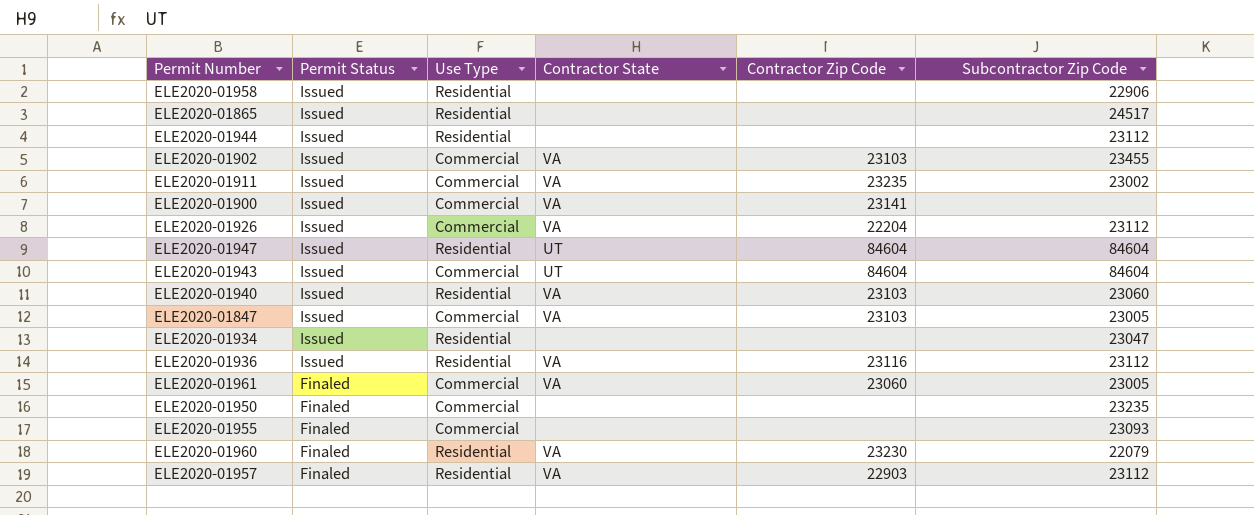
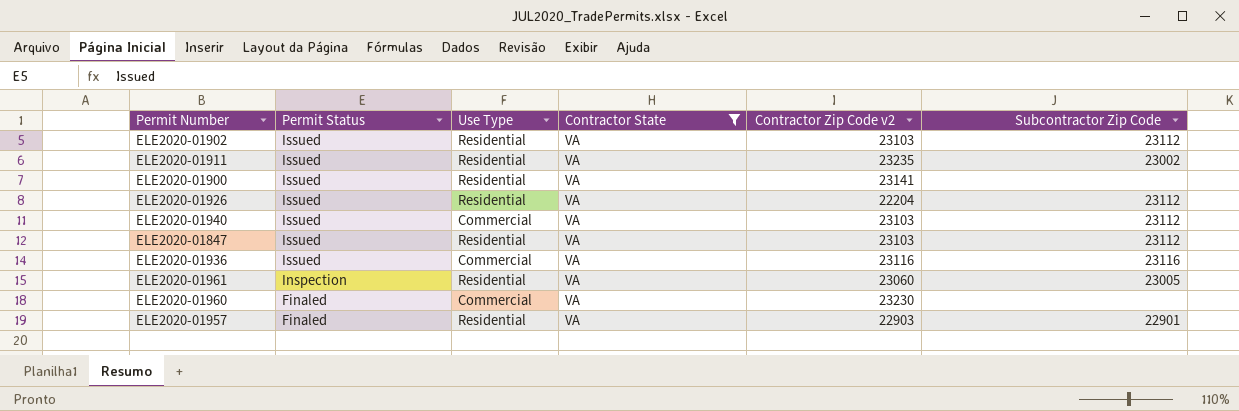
filter: none -> Contractor State = VA
column name: Contractor Zip Code -> Contractor Zip Code v2
ELE2020-01902 | Use Type: Commercial -> Residential
ELE2020-01902 | Subcontractor Zip Code: 23455 -> 23112
ELE2020-01911 | Use Type: Commercial -> Residential
ELE2020-01900 | Use Type: Commercial -> Residential
ELE2020-01926 | Use Type: Commercial -> Residential
ELE2020-01940 | Use Type: Residential -> Commercial
ELE2020-01940 | Subcontractor Zip Code: 23060 -> 23112
ELE2020-01847 | Use Type: Commercial -> Residential
ELE2020-01847 | Subcontractor Zip Code: 23005 -> 23112
ELE2020-01936 | Use Type: Residential -> Commercial
ELE2020-01936 | Subcontractor Zip Code: 23112 -> 23116
ELE2020-01961 | Permit Status: Finaled -> Inspection
ELE2020-01961 | Use Type: Commercial -> Residential
ELE2020-01960 | Use Type: Residential -> Commercial
ELE2020-01960 | Subcontractor Zip Code: 22079 -> none
ELE2020-01957 | Subcontractor Zip Code: 23112 -> 22901

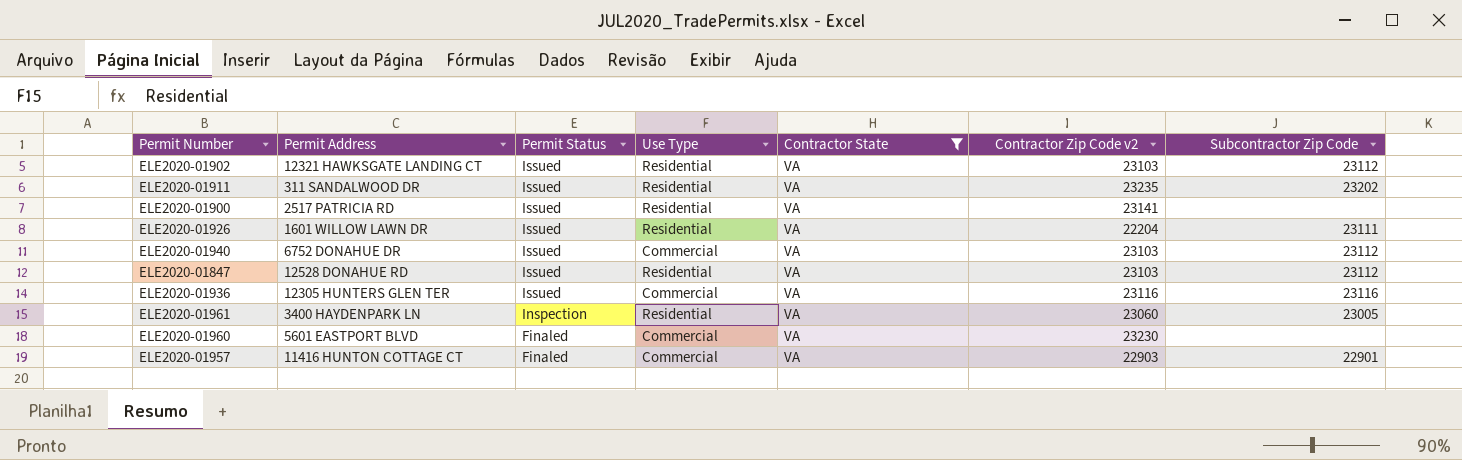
column Permit Address | position: none -> 2
ELE2020-01911 | Subcontractor Zip Code: 23002 -> 23202
ELE2020-01926 | Subcontractor Zip Code: 23112 -> 23111
ELE2020-01957 | Use Type: Residential -> Commercial

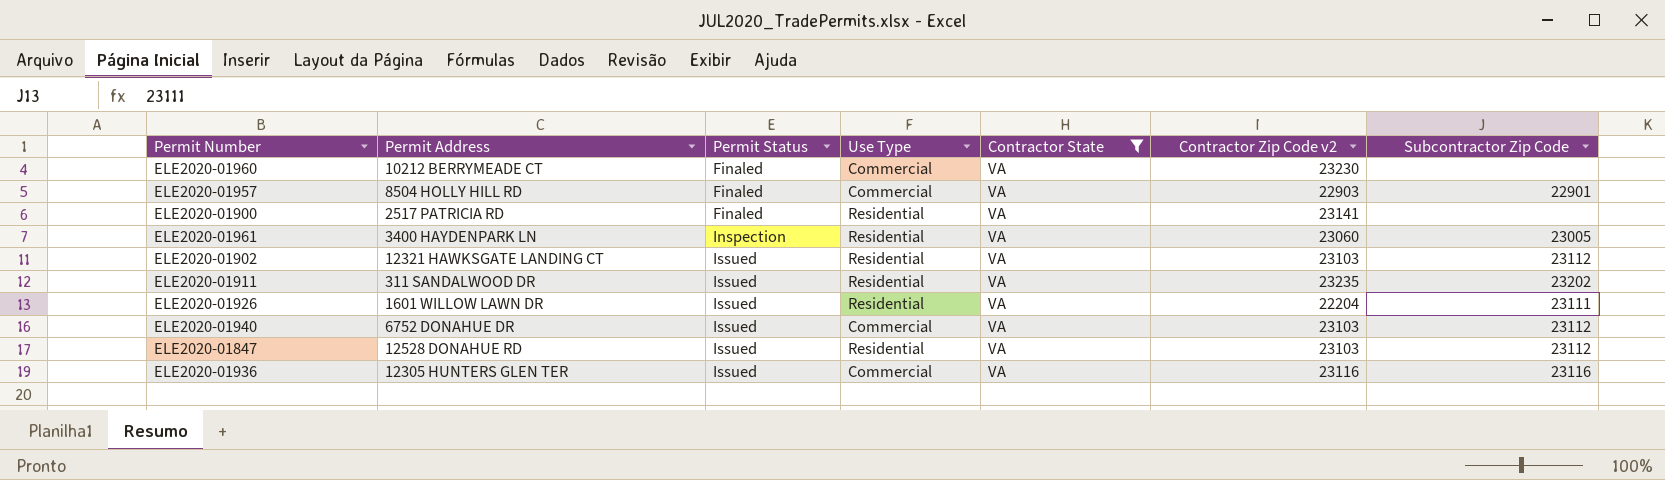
row order: Permit Status descending -> Permit Status ascending
ELE2020-01960 | Permit Address: 5601 EASTPORT BLVD -> 10212 BERRYMEADE CT
ELE2020-01957 | Permit Address: 11416 HUNTON COTTAGE CT -> 8504 HOLLY HILL RD
ELE2020-01900 | Permit Status: Issued -> Finaled

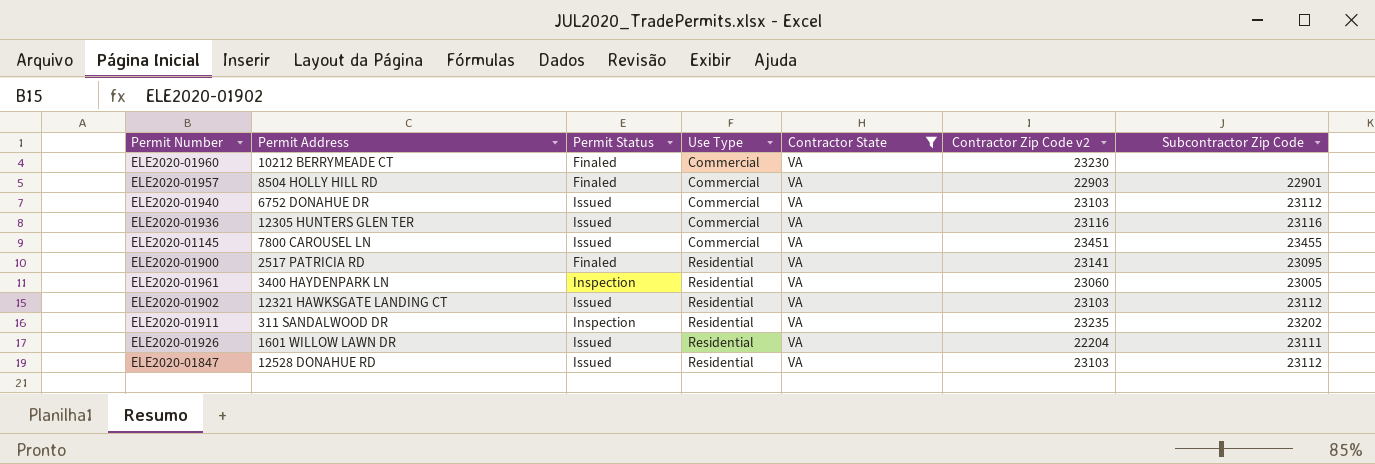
row order: Permit Status ascending -> Use Type ascending
row ELE2020-01145: none -> 7800 CAROUSEL LN | Issued | Commercial | VA | 23451 | 23455
ELE2020-01900 | Subcontractor Zip Code: none -> 23095
ELE2020-01911 | Permit Status: Issued -> Inspection

